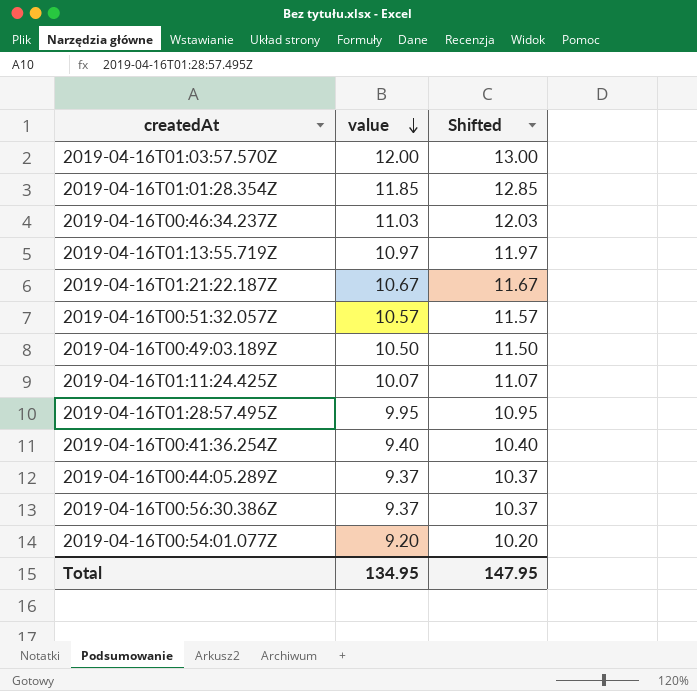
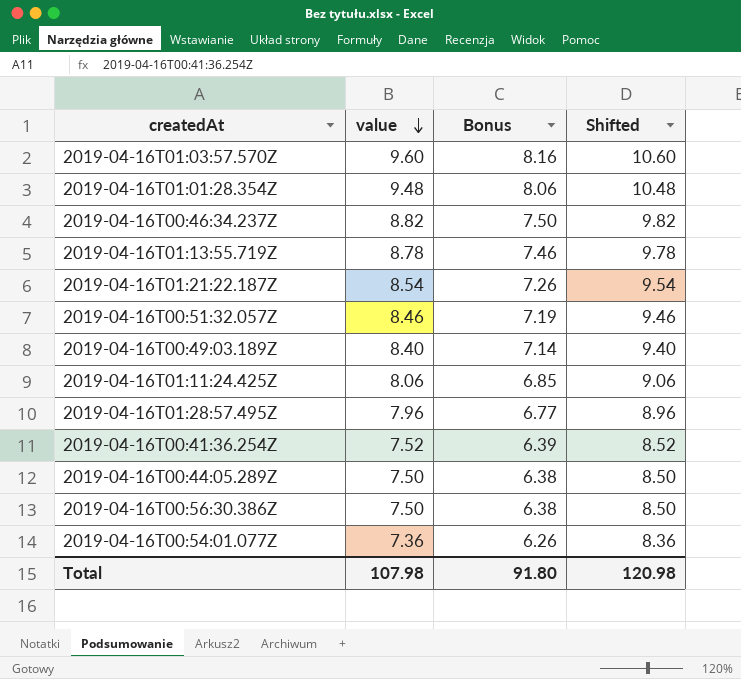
column Bonus | formula: none -> [value] * 0.85
2019-04-16T01:03:57.570Z | value: 12.00 -> 9.60
2019-04-16T01:03:57.570Z | Shifted: 13.00 -> 10.60
2019-04-16T01:01:28.354Z | value: 11.85 -> 9.48
2019-04-16T01:01:28.354Z | Shifted: 12.85 -> 10.48
2019-04-16T00:46:34.237Z | value: 11.03 -> 8.82
2019-04-16T00:46:34.237Z | Shifted: 12.03 -> 9.82
2019-04-16T01:13:55.719Z | value: 10.97 -> 8.78
2019-04-16T01:13:55.719Z | Shifted: 11.97 -> 9.78
2019-04-16T01:21:22.187Z | value: 10.67 -> 8.54
2019-04-16T01:21:22.187Z | Shifted: 11.67 -> 9.54
2019-04-16T00:51:32.057Z | value: 10.57 -> 8.46
2019-04-16T00:51:32.057Z | Shifted: 11.57 -> 9.46
2019-04-16T00:49:03.189Z | value: 10.50 -> 8.40
2019-04-16T00:49:03.189Z | Shifted: 11.50 -> 9.40
2019-04-16T01:11:24.425Z | value: 10.07 -> 8.06
2019-04-16T01:11:24.425Z | Shifted: 11.07 -> 9.06
2019-04-16T01:28:57.495Z | value: 9.95 -> 7.96
2019-04-16T01:28:57.495Z | Shifted: 10.95 -> 8.96
2019-04-16T00:41:36.254Z | value: 9.40 -> 7.52
2019-04-16T00:41:36.254Z | Shifted: 10.40 -> 8.52
2019-04-16T00:44:05.289Z | value: 9.37 -> 7.50
2019-04-16T00:44:05.289Z | Shifted: 10.37 -> 8.50
2019-04-16T00:56:30.386Z | value: 9.37 -> 7.50
2019-04-16T00:56:30.386Z | Shifted: 10.37 -> 8.50
2019-04-16T00:54:01.077Z | value: 9.20 -> 7.36
2019-04-16T00:54:01.077Z | Shifted: 10.20 -> 8.36
Total | value: 134.95 -> 107.98
Total | Shifted: 147.95 -> 120.98

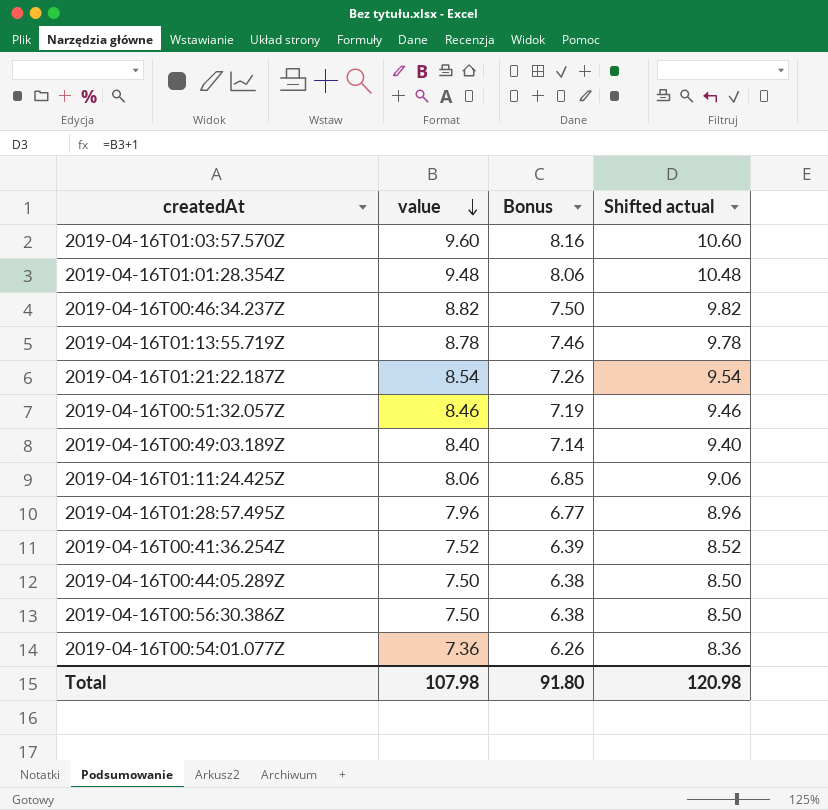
column name: Shifted -> Shifted actual

